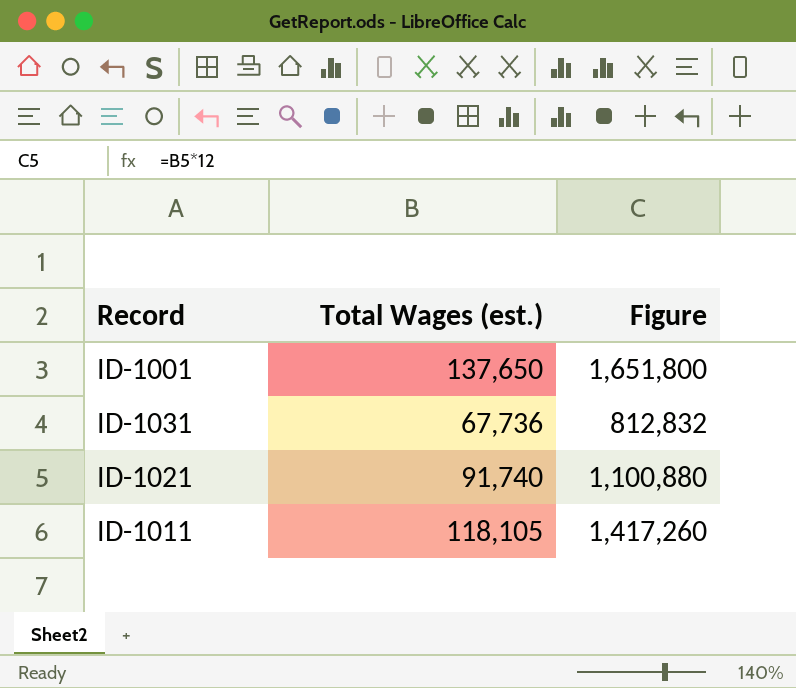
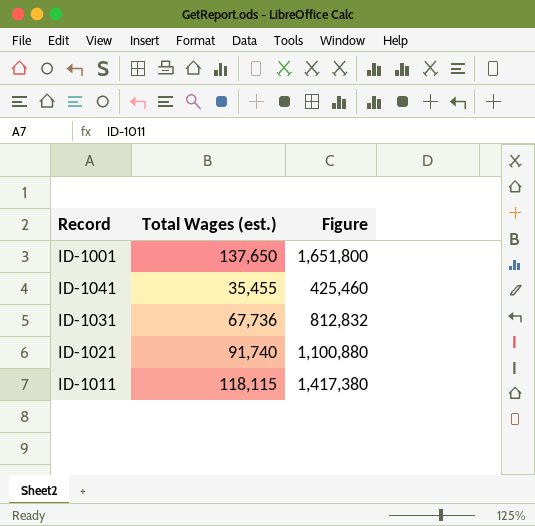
row ID-1041: none -> 35,455 | 425,460
ID-1011 | Total Wages (est.): 118,105 -> 118,115
ID-1011 | Figure: 1,417,260 -> 1,417,380

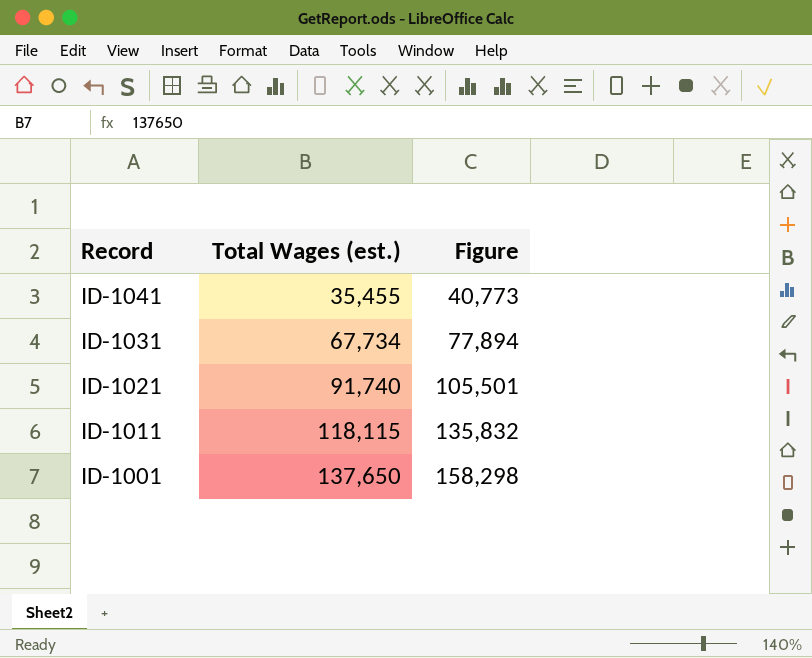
row order: none -> Record descending
column Figure | formula: [Total Wages (est.)] * 12 -> [Total Wages (est.)] * 1.15
ID-1031 | Total Wages (est.): 67,736 -> 67,734

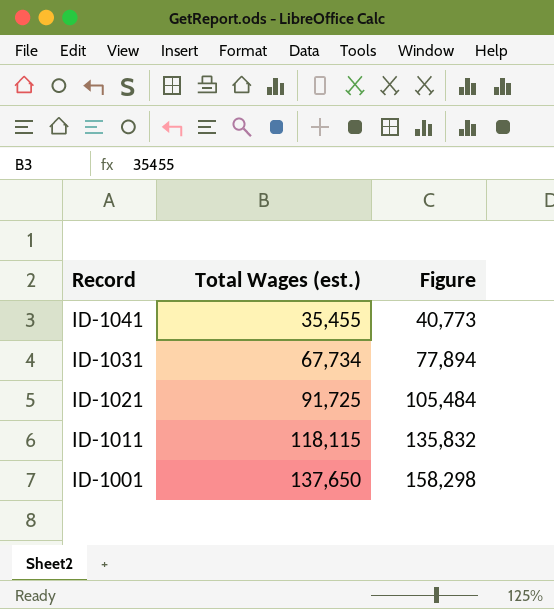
ID-1021 | Total Wages (est.): 91,740 -> 91,725
ID-1021 | Figure: 105,501 -> 105,484

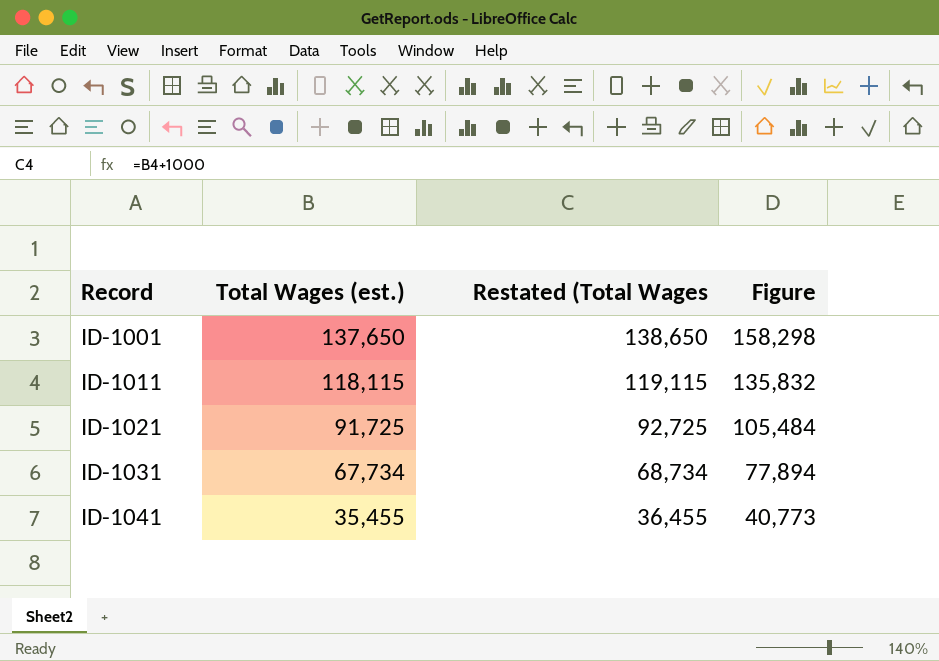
row order: Record descending -> Record ascending
column Restated (Total Wages | formula: none -> [Total Wages (est.)] + 1000

